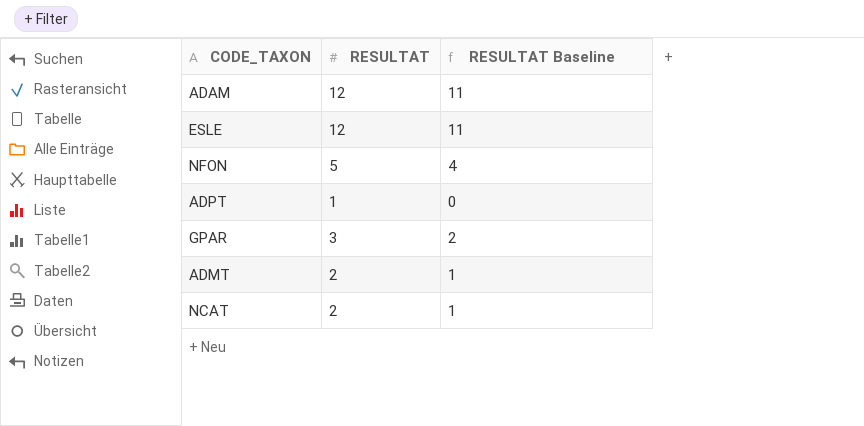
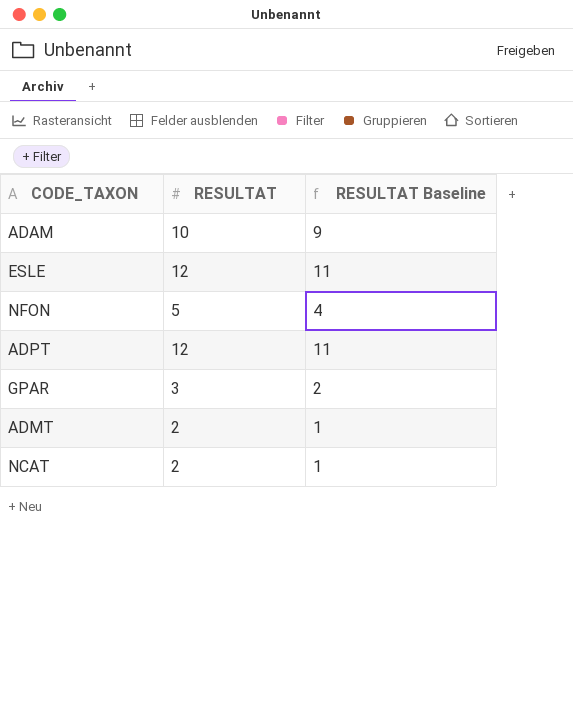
ADAM | RESULTAT: 12 -> 10
ADAM | RESULTAT Baseline: 11 -> 9
ADPT | RESULTAT: 1 -> 12
ADPT | RESULTAT Baseline: 0 -> 11

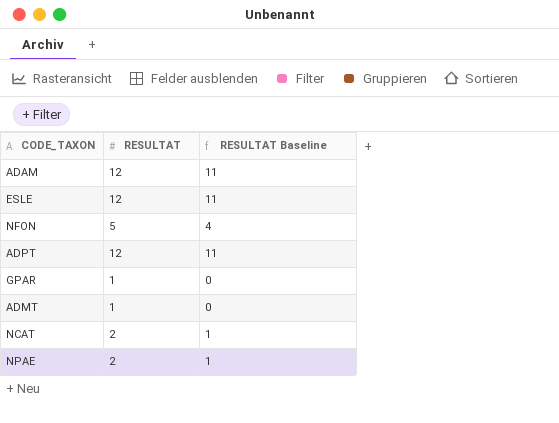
ADAM | RESULTAT: 10 -> 12
ADAM | RESULTAT Baseline: 9 -> 11
GPAR | RESULTAT: 3 -> 1
GPAR | RESULTAT Baseline: 2 -> 0
ADMT | RESULTAT: 2 -> 1
ADMT | RESULTAT Baseline: 1 -> 0
row NPAE: none -> 2 | 1

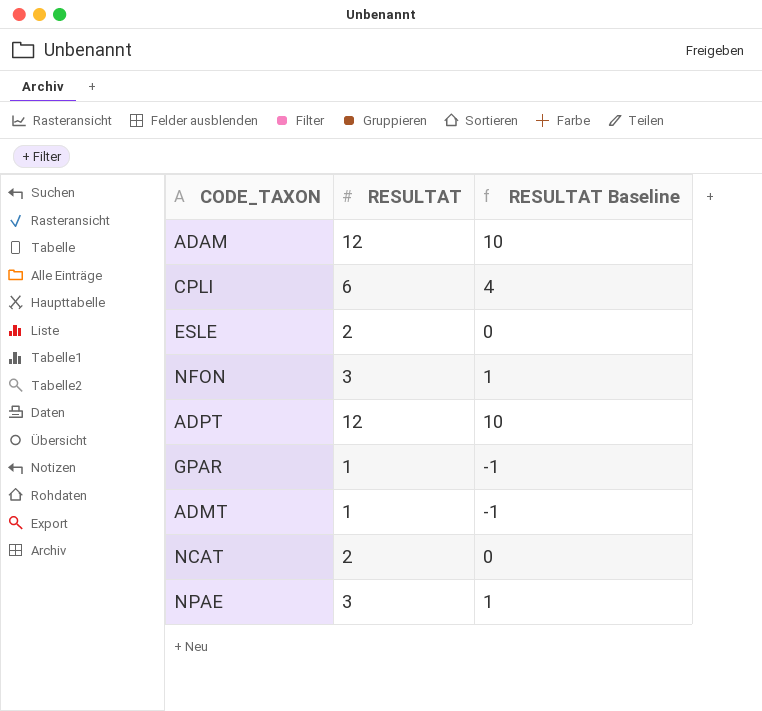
column RESULTAT Baseline | formula: [RESULTAT] - 1 -> [RESULTAT] - 2
row CPLI: none -> 6 | 4
ESLE | RESULTAT: 12 -> 2
NFON | RESULTAT: 5 -> 3
NPAE | RESULTAT: 2 -> 3

